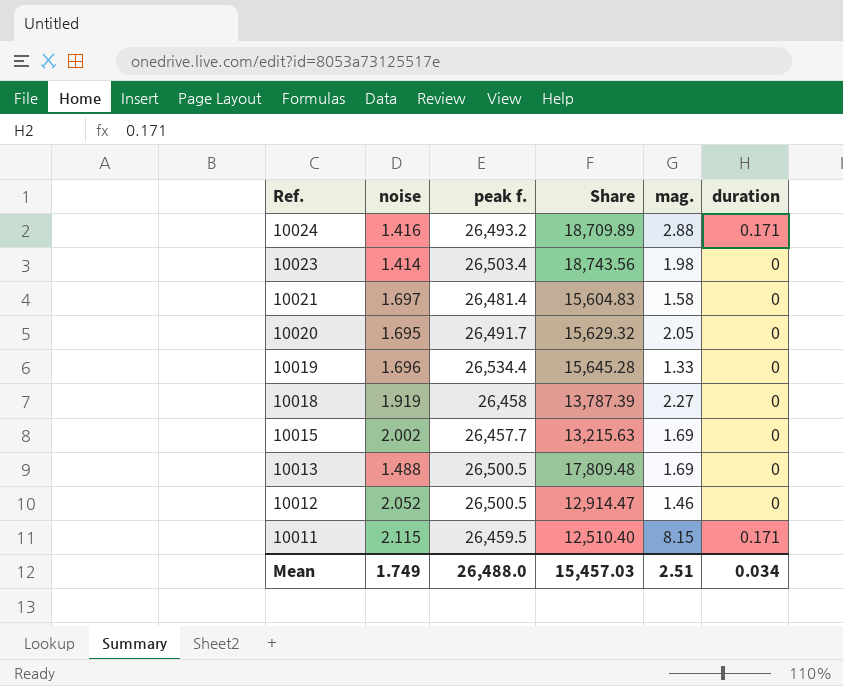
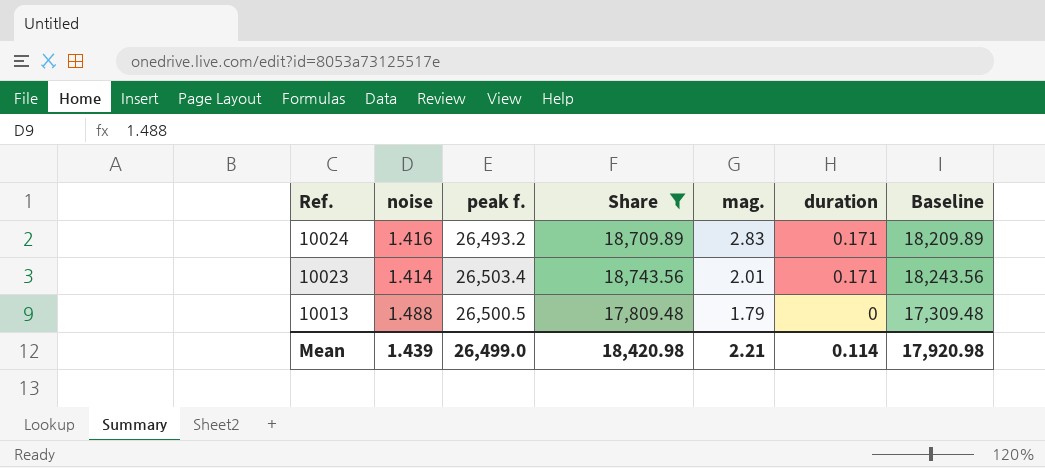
filter: none -> Share >= 17,809.48
column Baseline | formula: none -> [Share] - 500
10024 | mag.: 2.88 -> 2.83
10023 | mag.: 1.98 -> 2.01
10023 | duration: 0 -> 0.171
10013 | mag.: 1.69 -> 1.79
Mean | noise: 1.749 -> 1.439
Mean | peak f.: 26,488.0 -> 26,499.0
Mean | Share: 15,457.03 -> 18,420.98
Mean | mag.: 2.51 -> 2.21
Mean | duration: 0.034 -> 0.114

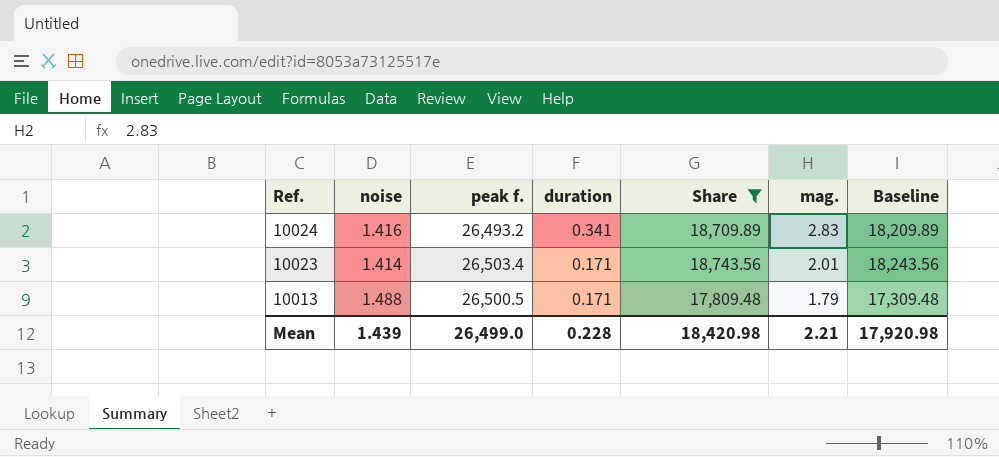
column duration | position: 6 -> 4
10024 | duration: 0.171 -> 0.341
10013 | duration: 0 -> 0.171
Mean | duration: 0.114 -> 0.228

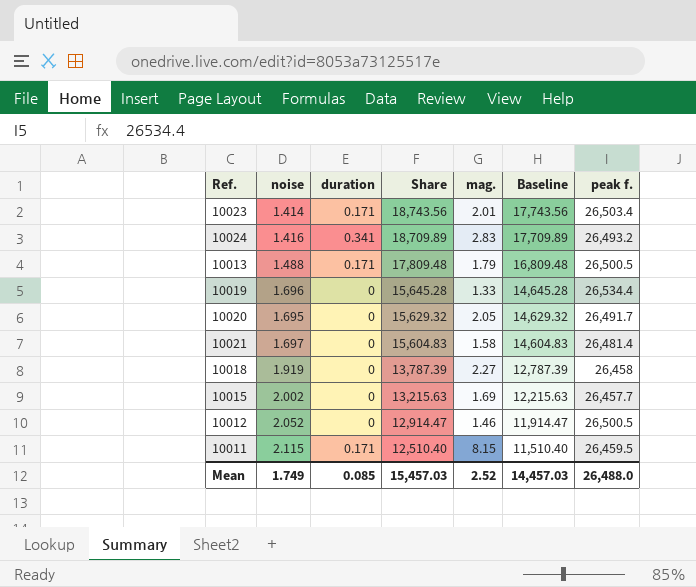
filter: Share >= 17,809.48 -> none
row order: Ref. descending -> Share descending
column Baseline | formula: [Share] - 500 -> [Share] - 1000
column peak f. | position: 3 -> 7
Mean | noise: 1.439 -> 1.749
Mean | duration: 0.228 -> 0.085
Mean | Share: 18,420.98 -> 15,457.03
Mean | mag.: 2.21 -> 2.52
Mean | Baseline: 17,920.98 -> 14,457.03
Mean | peak f.: 26,499.0 -> 26,488.0

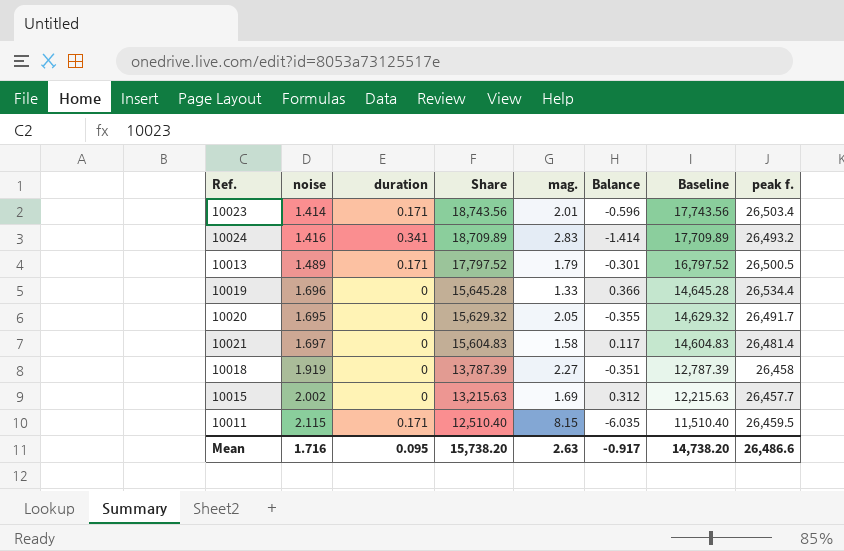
column Balance | formula: none -> [noise] - [mag.]
row 10012: 2.052 | 0 | 12,914.47 | 1.46 | 11,914.47 | 26,500.5 -> none
10013 | noise: 1.488 -> 1.489
10013 | Share: 17,809.48 -> 17,797.52
10013 | Baseline: 16,809.48 -> 16,797.52
Mean | noise: 1.749 -> 1.716
Mean | duration: 0.085 -> 0.095
Mean | Share: 15,457.03 -> 15,738.20
Mean | mag.: 2.52 -> 2.63
Mean | Baseline: 14,457.03 -> 14,738.20
Mean | peak f.: 26,488.0 -> 26,486.6

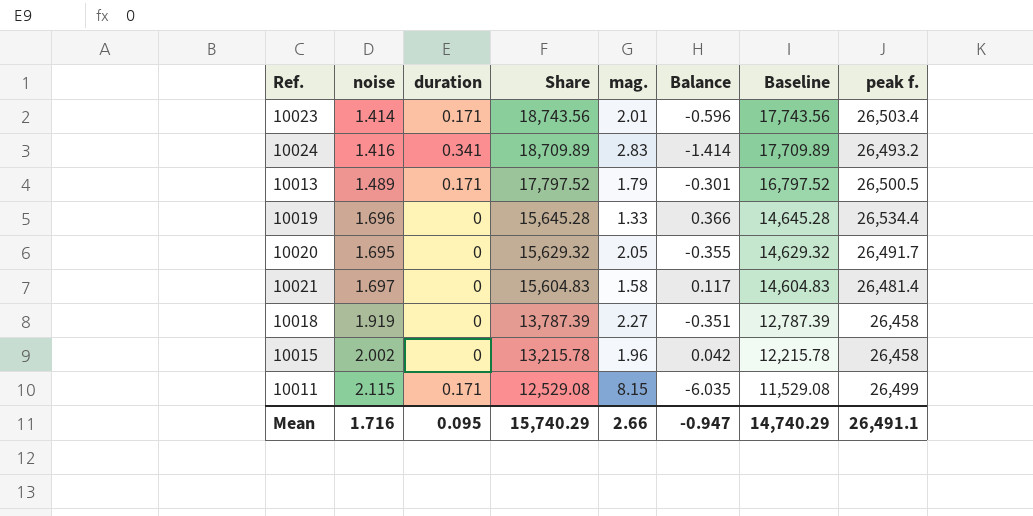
10015 | Share: 13,215.63 -> 13,215.78
10015 | mag.: 1.69 -> 1.96
10015 | Balance: 0.312 -> 0.042
10015 | Baseline: 12,215.63 -> 12,215.78
10015 | peak f.: 26,457.7 -> 26,458
10011 | Share: 12,510.40 -> 12,529.08
10011 | Baseline: 11,510.40 -> 11,529.08
10011 | peak f.: 26,459.5 -> 26,499
Mean | Share: 15,738.20 -> 15,740.29
Mean | mag.: 2.63 -> 2.66
Mean | Balance: -0.917 -> -0.947
Mean | Baseline: 14,738.20 -> 14,740.29
Mean | peak f.: 26,486.6 -> 26,491.1

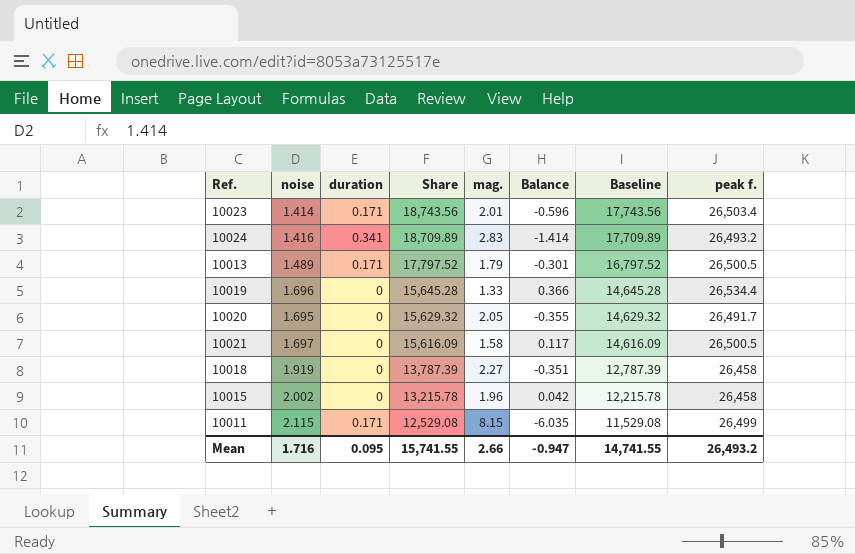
10021 | Share: 15,604.83 -> 15,616.09
10021 | Baseline: 14,604.83 -> 14,616.09
10021 | peak f.: 26,481.4 -> 26,500.5
Mean | Share: 15,740.29 -> 15,741.55
Mean | Baseline: 14,740.29 -> 14,741.55
Mean | peak f.: 26,491.1 -> 26,493.2

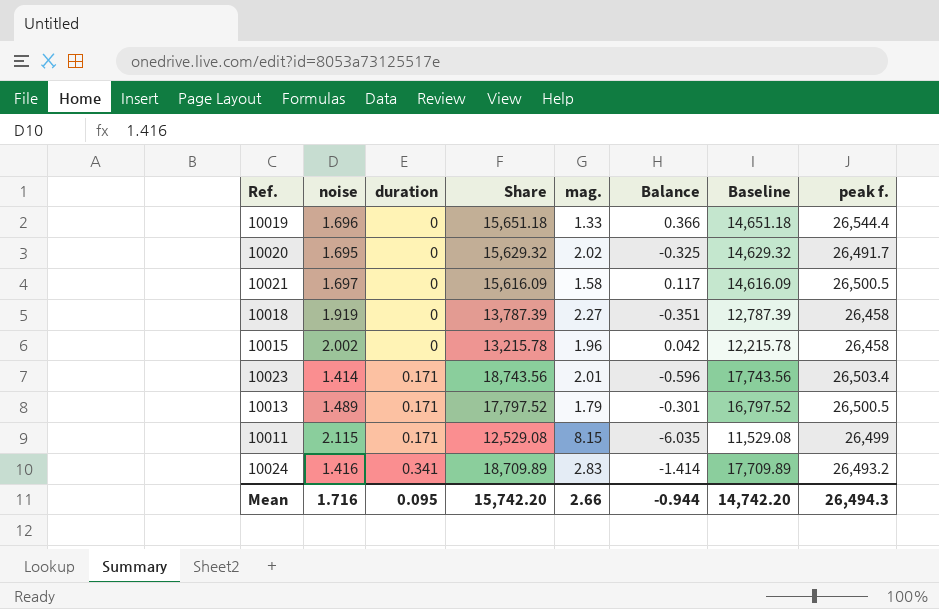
row order: Share descending -> duration ascending
10019 | Share: 15,645.28 -> 15,651.18
10019 | Baseline: 14,645.28 -> 14,651.18
10019 | peak f.: 26,534.4 -> 26,544.4
10020 | mag.: 2.05 -> 2.02
10020 | Balance: -0.355 -> -0.325
Mean | Share: 15,741.55 -> 15,742.20
Mean | Balance: -0.947 -> -0.944
Mean | Baseline: 14,741.55 -> 14,742.20
Mean | peak f.: 26,493.2 -> 26,494.3

